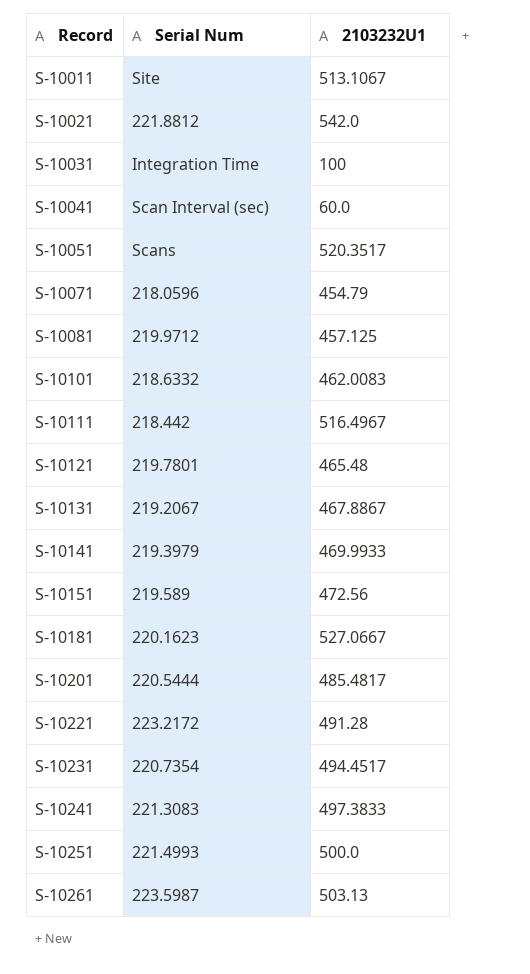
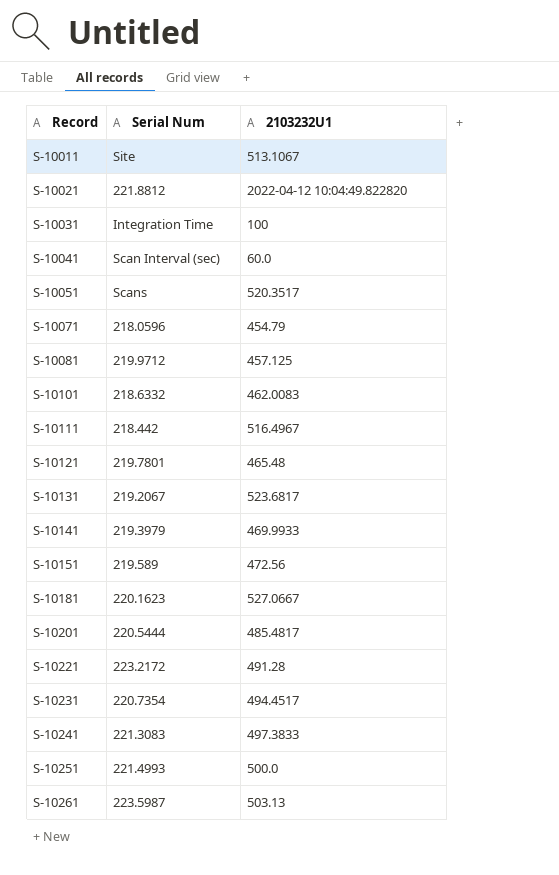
S-10021 | 2103232U1: 542.0 -> 2022-04-12 10:04:49.822820
S-10131 | 2103232U1: 467.8867 -> 523.6817

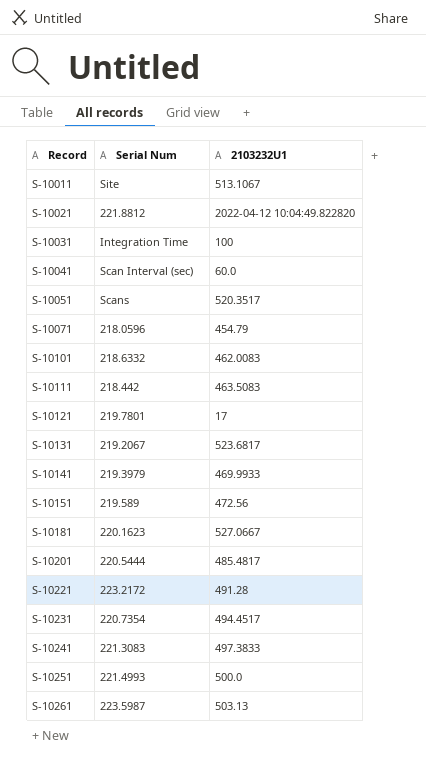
row S-10081: 219.9712 | 457.125 -> none
S-10111 | 2103232U1: 516.4967 -> 463.5083
S-10121 | 2103232U1: 465.48 -> 17

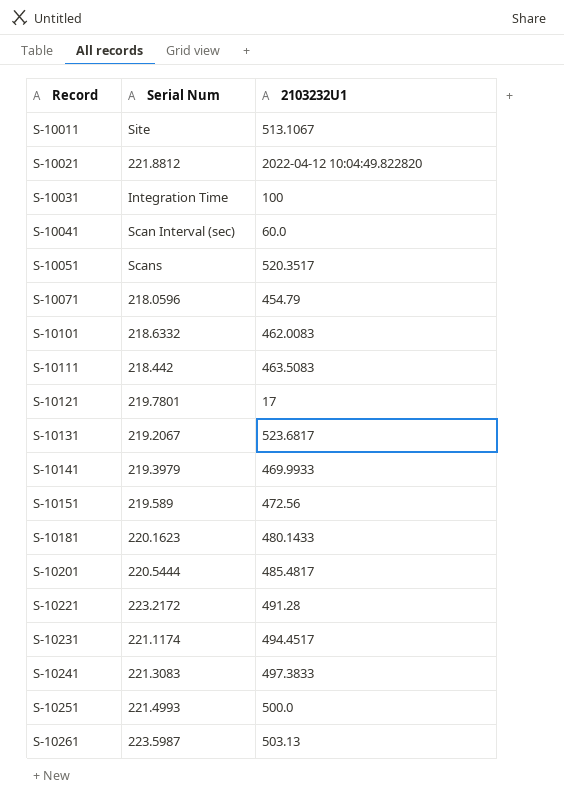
S-10181 | 2103232U1: 527.0667 -> 480.1433
S-10231 | Serial Num: 220.7354 -> 221.1174

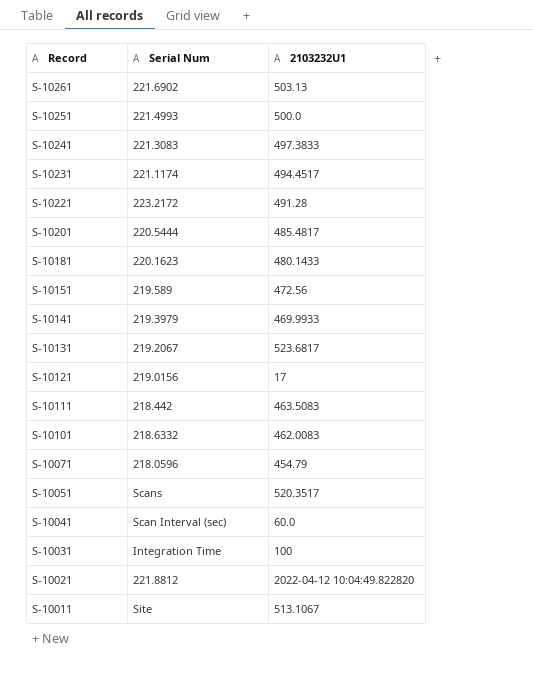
row order: Record ascending -> Record descending
S-10261 | Serial Num: 223.5987 -> 221.6902
S-10121 | Serial Num: 219.7801 -> 219.0156

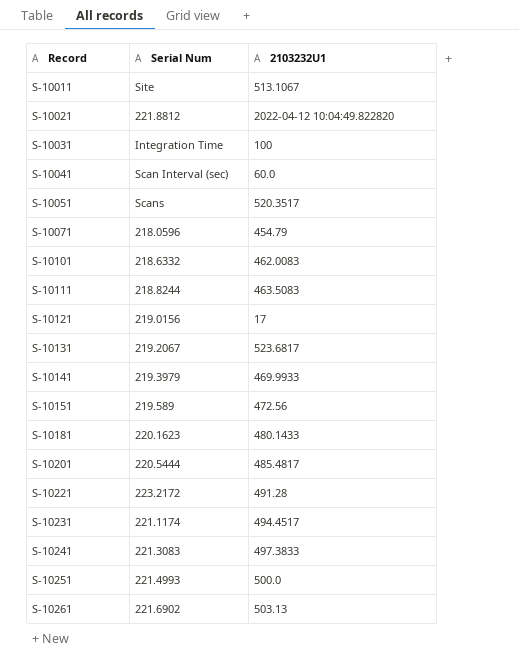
row order: Record descending -> Record ascending
S-10111 | Serial Num: 218.442 -> 218.8244

